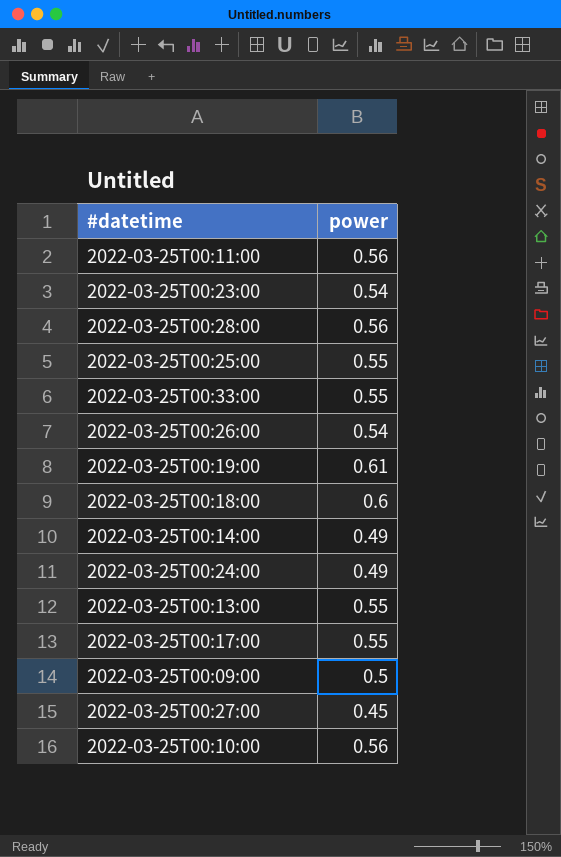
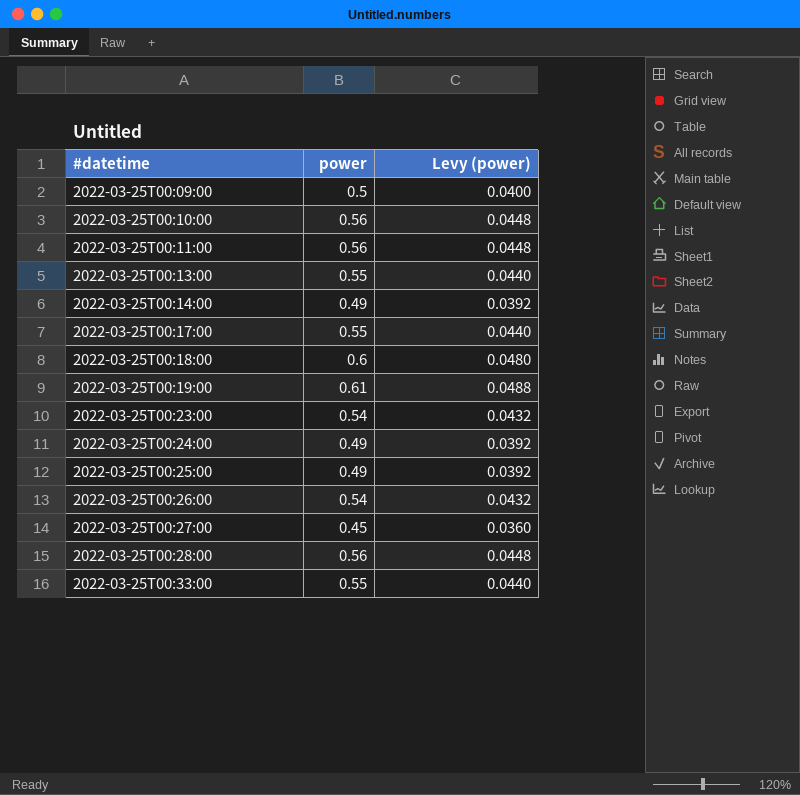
row order: none -> #datetime ascending
column Levy (power) | formula: none -> [power] * 0.08
2022-03-25T00:25:00 | power: 0.55 -> 0.49

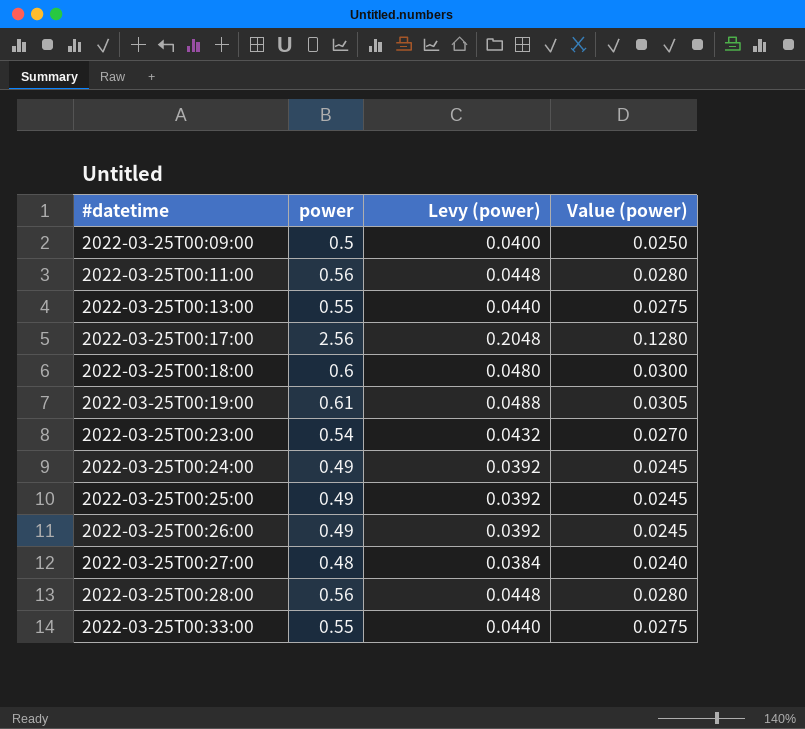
column Value (power) | formula: none -> [power] * 0.05
row 2022-03-25T00:10:00: 0.56 | 0.0448 -> none
row 2022-03-25T00:14:00: 0.49 | 0.0392 -> none
2022-03-25T00:17:00 | power: 0.55 -> 2.56
2022-03-25T00:17:00 | Levy (power): 0.0440 -> 0.2048
2022-03-25T00:26:00 | power: 0.54 -> 0.49
2022-03-25T00:26:00 | Levy (power): 0.0432 -> 0.0392
2022-03-25T00:27:00 | power: 0.45 -> 0.48
2022-03-25T00:27:00 | Levy (power): 0.0360 -> 0.0384

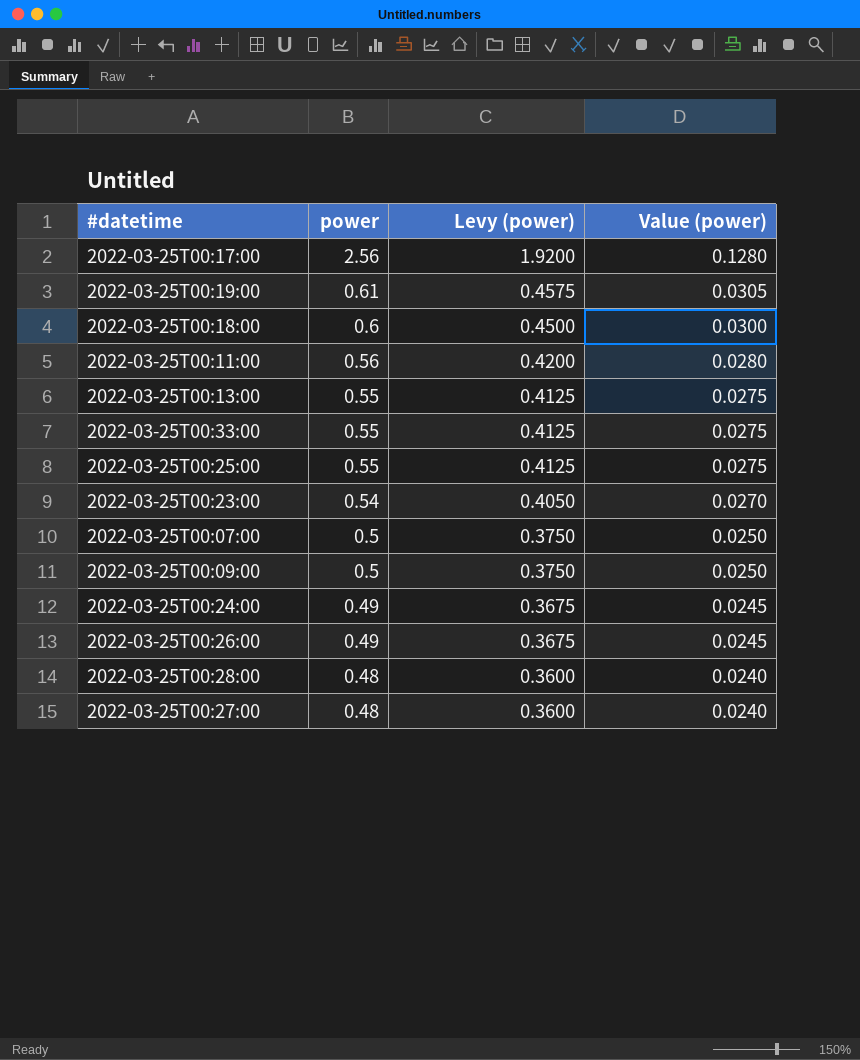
row order: #datetime ascending -> power descending
column Levy (power) | formula: [power] * 0.08 -> [power] * 0.75
2022-03-25T00:25:00 | power: 0.49 -> 0.55
2022-03-25T00:25:00 | Value (power): 0.0245 -> 0.0275
row 2022-03-25T00:07:00: none -> 0.5 | 0.3750 | 0.0250
2022-03-25T00:28:00 | power: 0.56 -> 0.48
2022-03-25T00:28:00 | Value (power): 0.0280 -> 0.0240

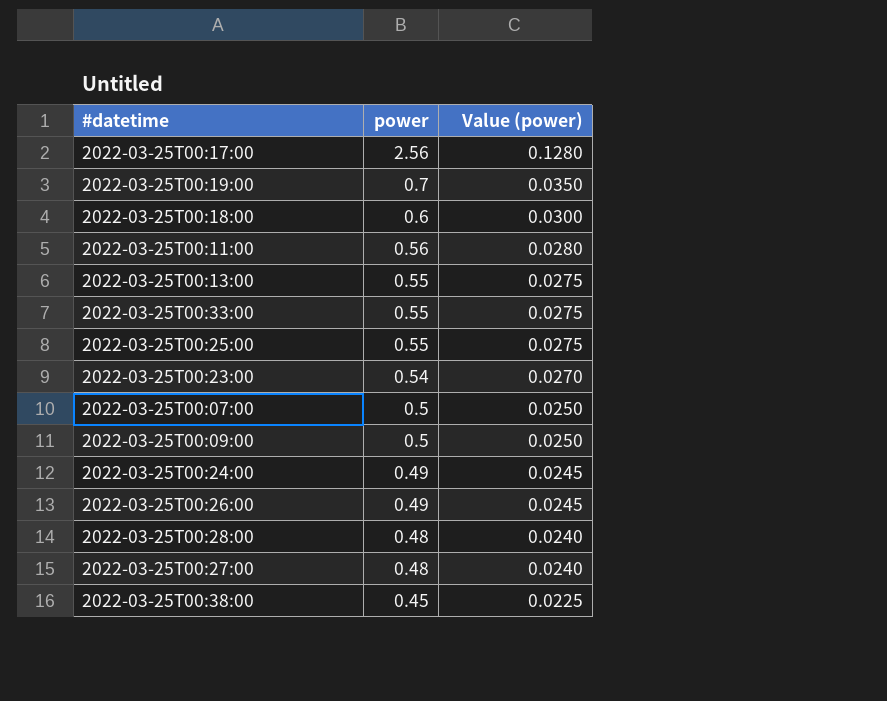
column Levy (power) | formula: [power] * 0.75 -> none
2022-03-25T00:19:00 | power: 0.61 -> 0.7
2022-03-25T00:19:00 | Value (power): 0.0305 -> 0.0350
row 2022-03-25T00:38:00: none -> 0.45 | 0.0225

